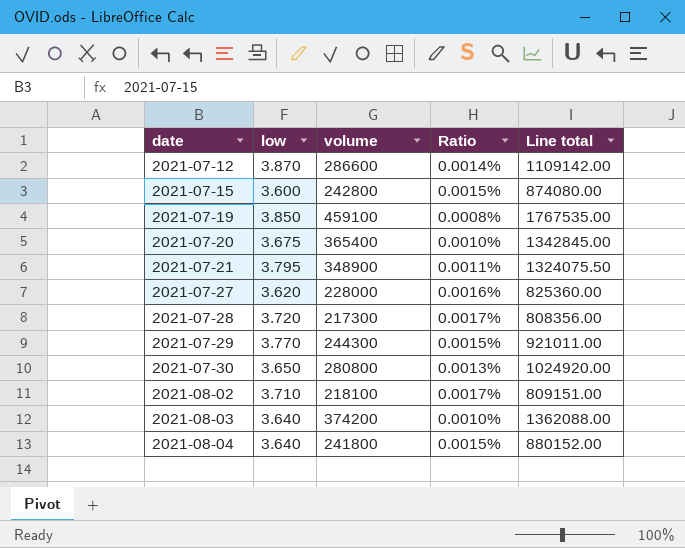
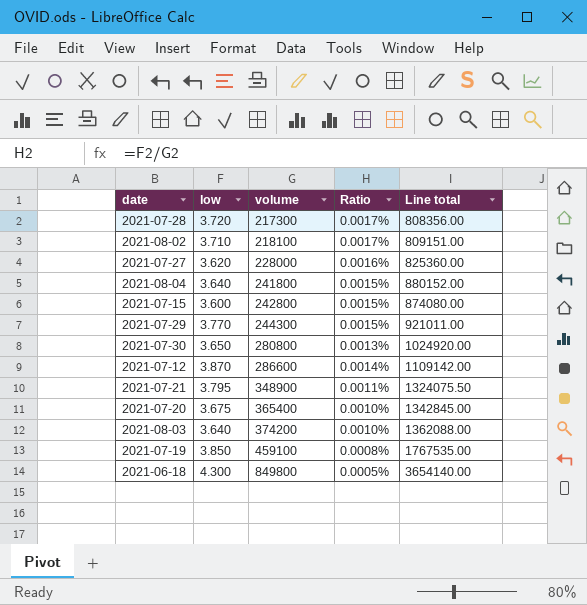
row order: date ascending -> volume ascending
row 2021-06-18: none -> 4.300 | 849800 | 0.0005% | 3654140.00

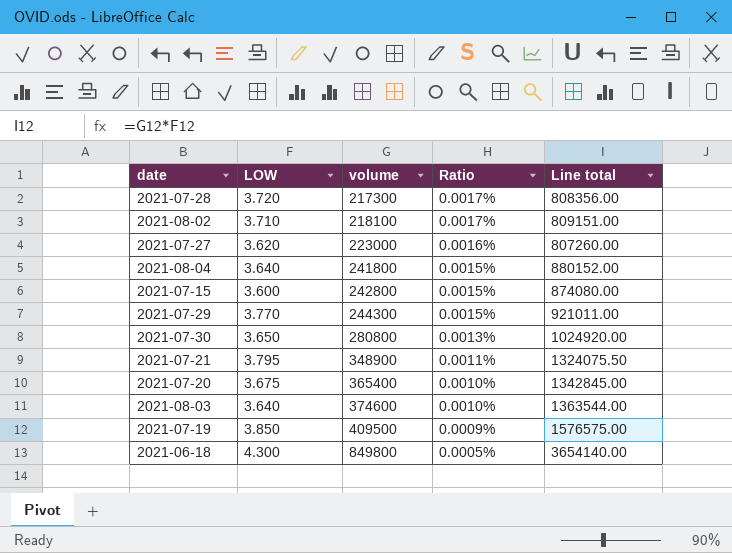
column name: low -> LOW
row 2021-07-12: 3.870 | 286600 | 0.0014% | 1109142.00 -> none
2021-07-27 | volume: 228000 -> 223000
2021-07-27 | Line total: 825360.00 -> 807260.00
2021-08-03 | volume: 374200 -> 374600
2021-08-03 | Line total: 1362088.00 -> 1363544.00
2021-07-19 | volume: 459100 -> 409500
2021-07-19 | Ratio: 0.0008% -> 0.0009%
2021-07-19 | Line total: 1767535.00 -> 1576575.00

